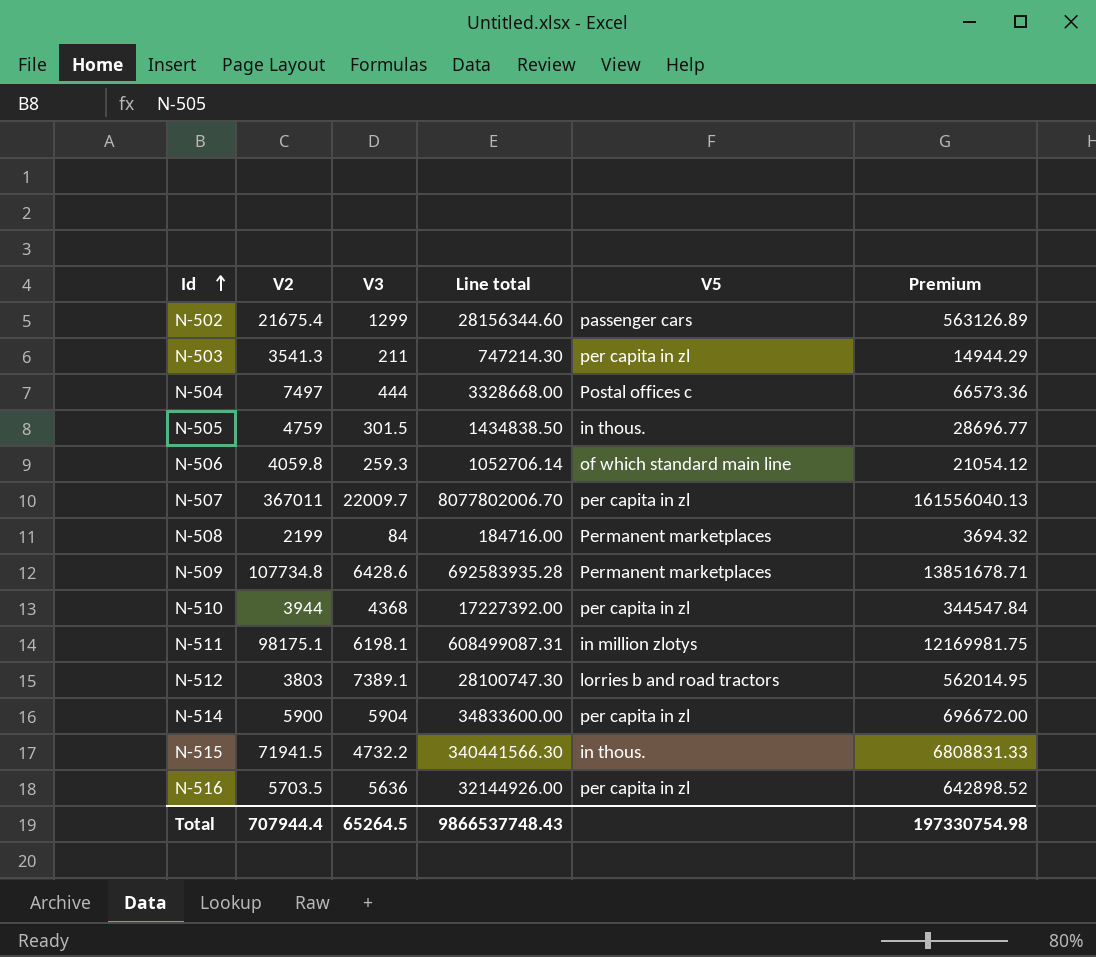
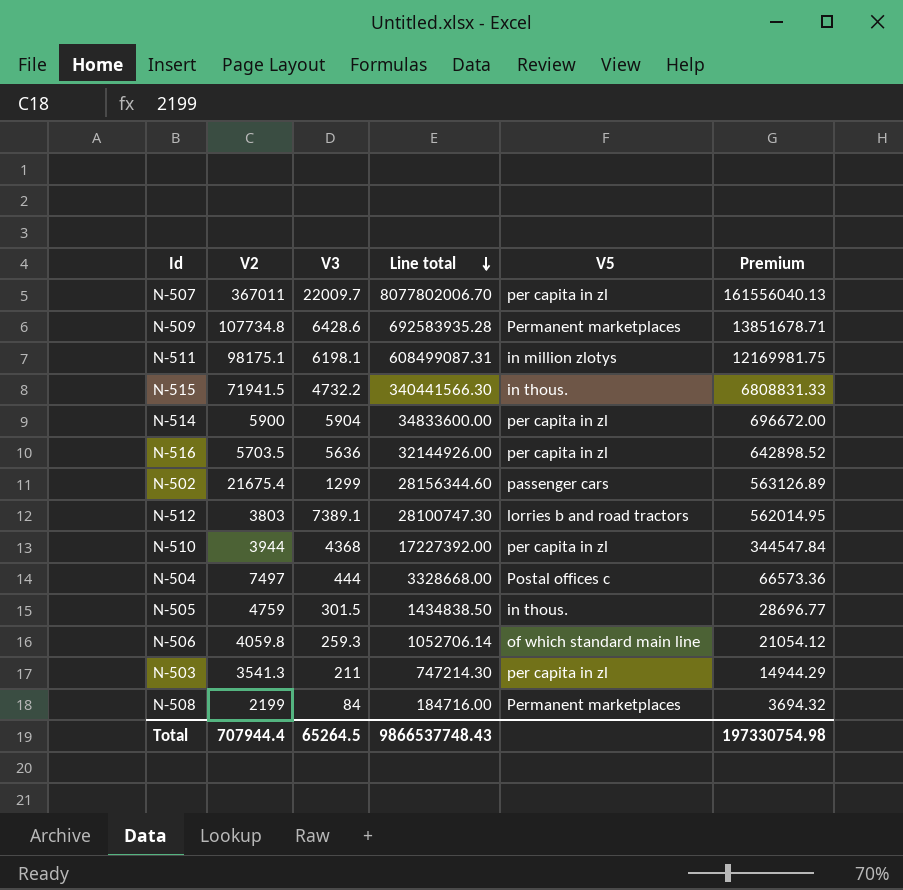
row order: Id ascending -> Line total descending

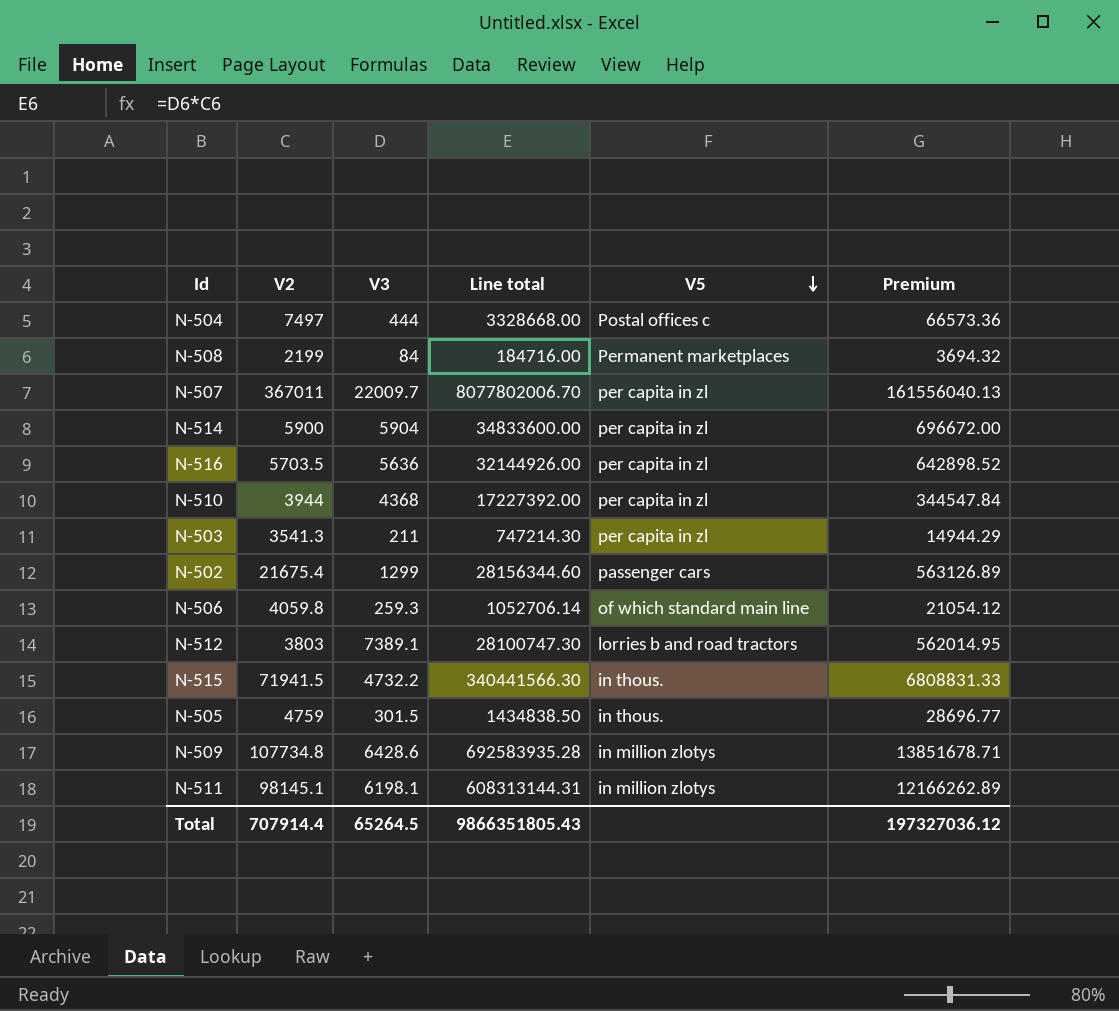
row order: Line total descending -> V5 descending
N-509 | V5: Permanent marketplaces -> in million zlotys
N-511 | V2: 98175.1 -> 98145.1
N-511 | Line total: 608499087.31 -> 608313144.31
N-511 | Premium: 12169981.75 -> 12166262.89
Total | V2: 707944.4 -> 707914.4
Total | Line total: 9866537748.43 -> 9866351805.43
Total | Premium: 197330754.98 -> 197327036.12

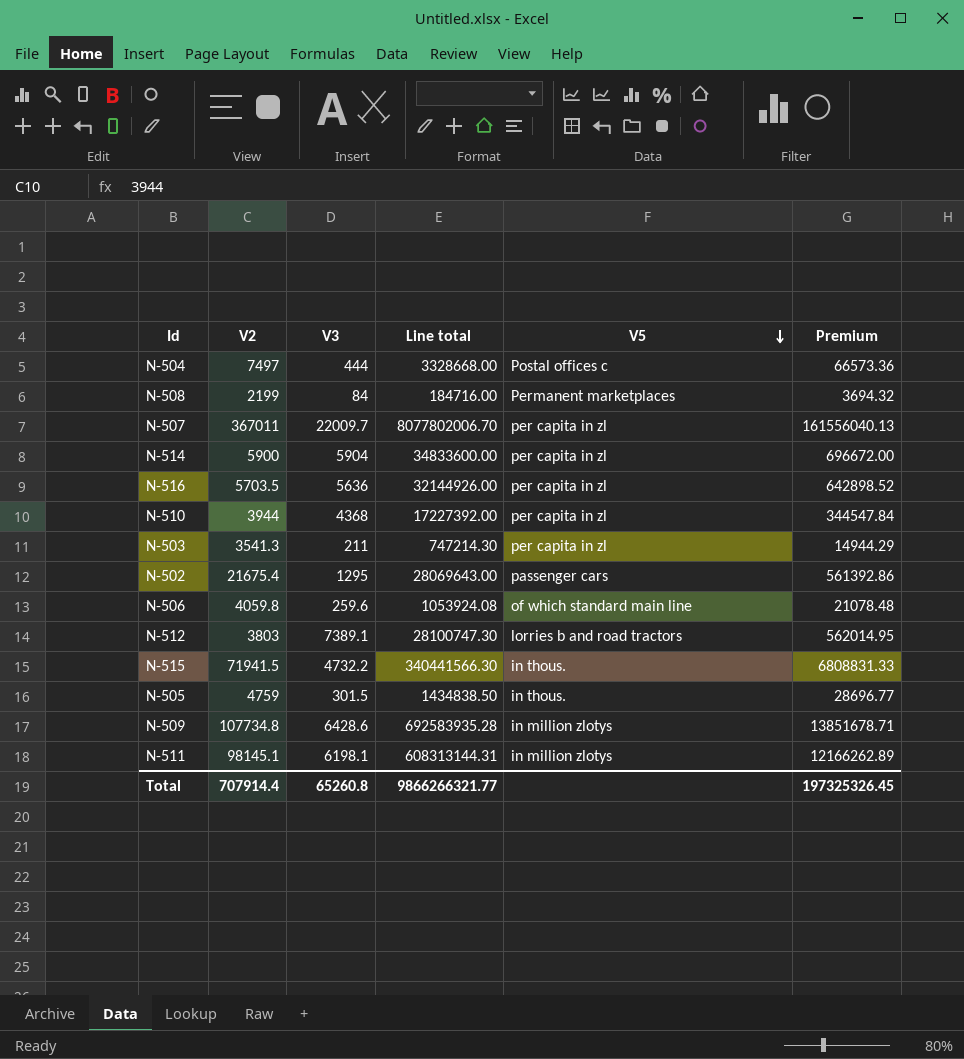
N-502 | V3: 1299 -> 1295
N-502 | Line total: 28156344.60 -> 28069643.00
N-502 | Premium: 563126.89 -> 561392.86
N-506 | V3: 259.3 -> 259.6
N-506 | Line total: 1052706.14 -> 1053924.08
N-506 | Premium: 21054.12 -> 21078.48
Total | V3: 65264.5 -> 65260.8
Total | Line total: 9866351805.43 -> 9866266321.77
Total | Premium: 197327036.12 -> 197325326.45

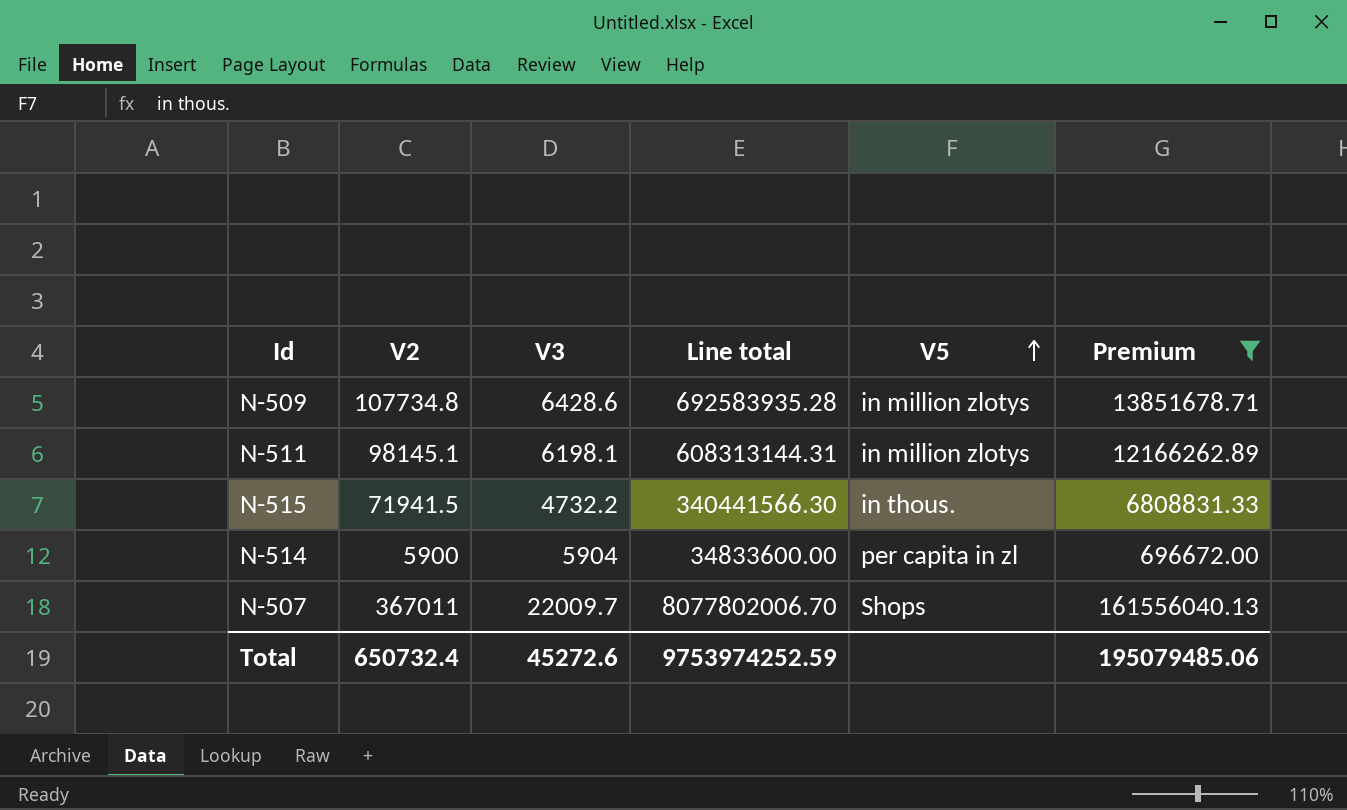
filter: none -> Premium >= 696672.00
row order: V5 descending -> V5 ascending
N-507 | V5: per capita in zl -> Shops
Total | V2: 707914.4 -> 650732.4
Total | V3: 65260.8 -> 45272.6
Total | Line total: 9866266321.77 -> 9753974252.59
Total | Premium: 197325326.45 -> 195079485.06

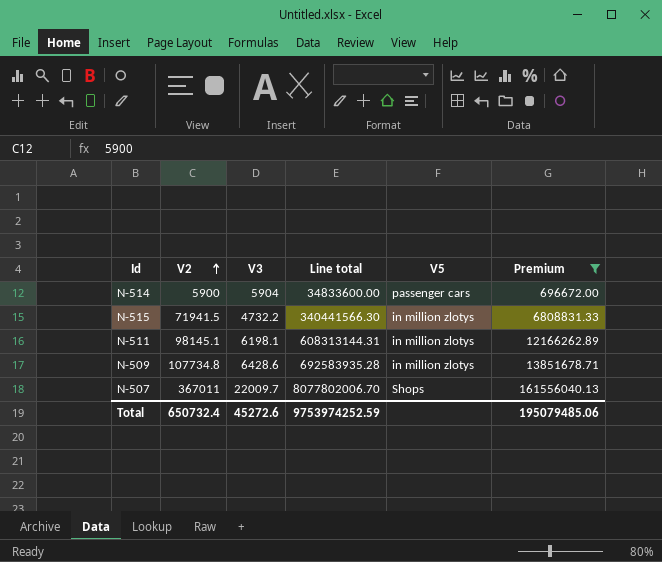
row order: V5 ascending -> V2 ascending
N-514 | V5: per capita in zl -> passenger cars
N-515 | V5: in thous. -> in million zlotys

